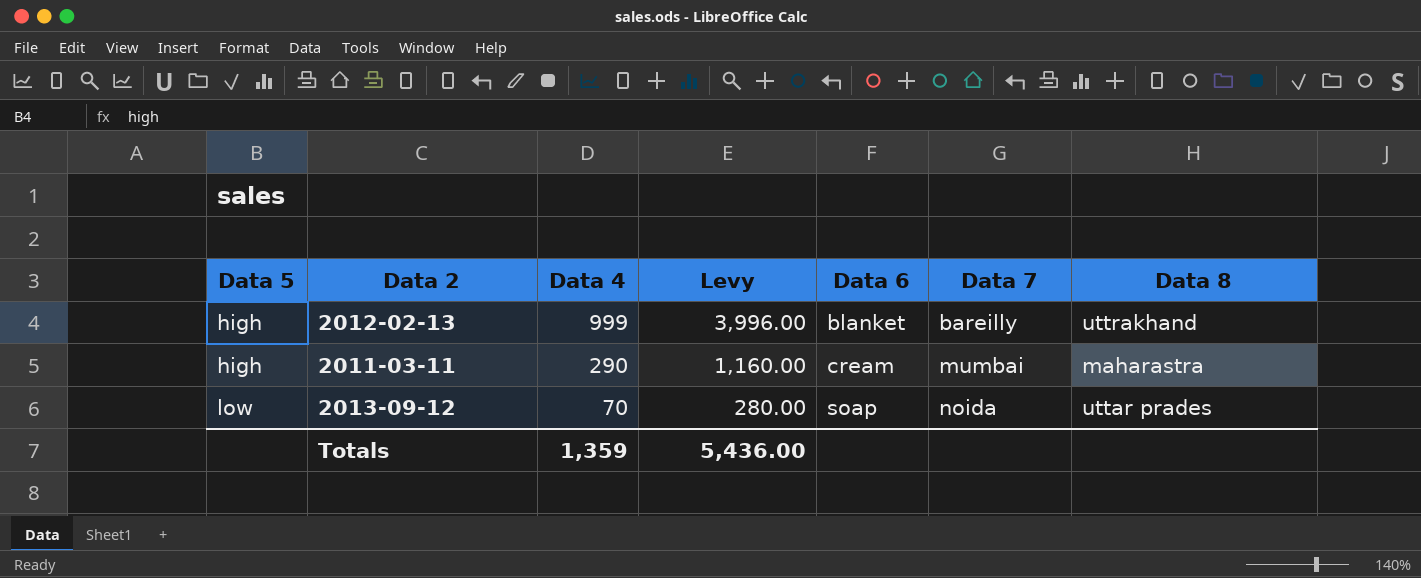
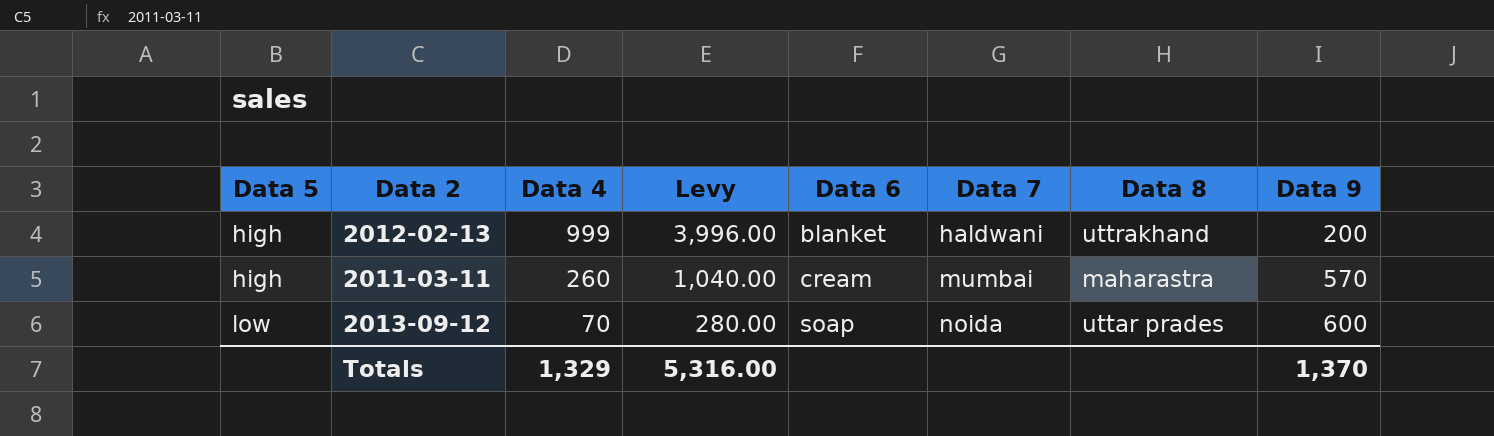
column Data 9 | position: none -> 8
2012-02-13 | Data 7: bareilly -> haldwani
2011-03-11 | Data 4: 290 -> 260
2011-03-11 | Levy: 1,160.00 -> 1,040.00
Totals | Data 4: 1,359 -> 1,329
Totals | Levy: 5,436.00 -> 5,316.00

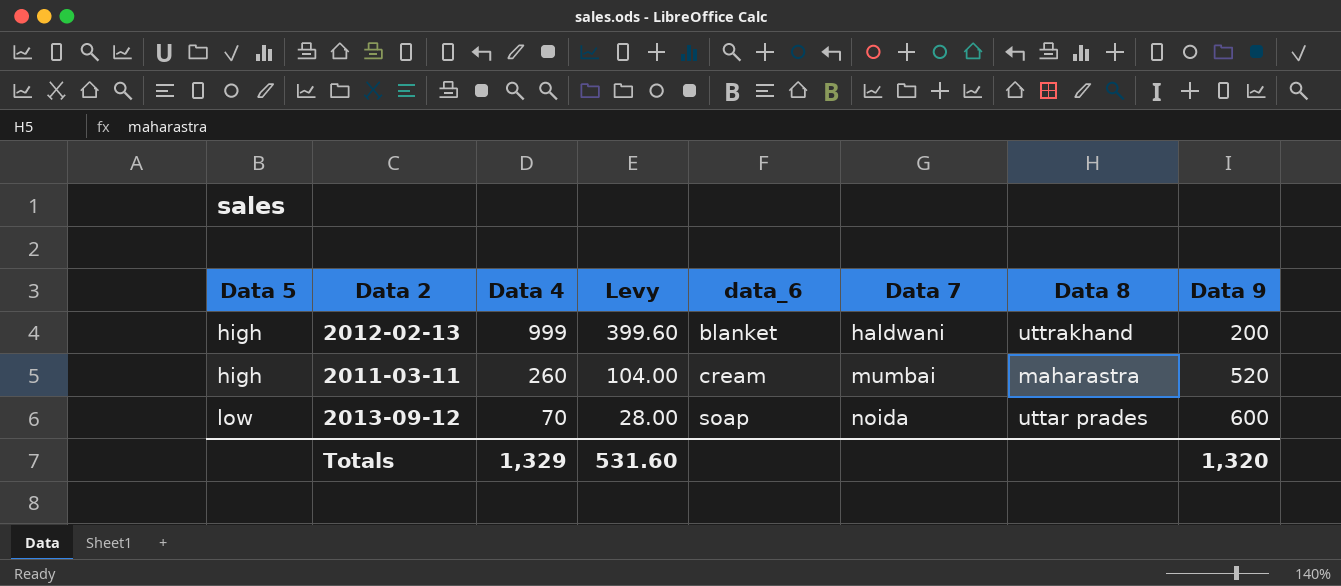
column Levy | formula: [Data 4] * 4 -> [Data 4] * 0.4
column name: Data 6 -> data_6
2011-03-11 | Data 9: 570 -> 520
Totals | Levy: 5,316.00 -> 531.60
Totals | Data 9: 1,370 -> 1,320

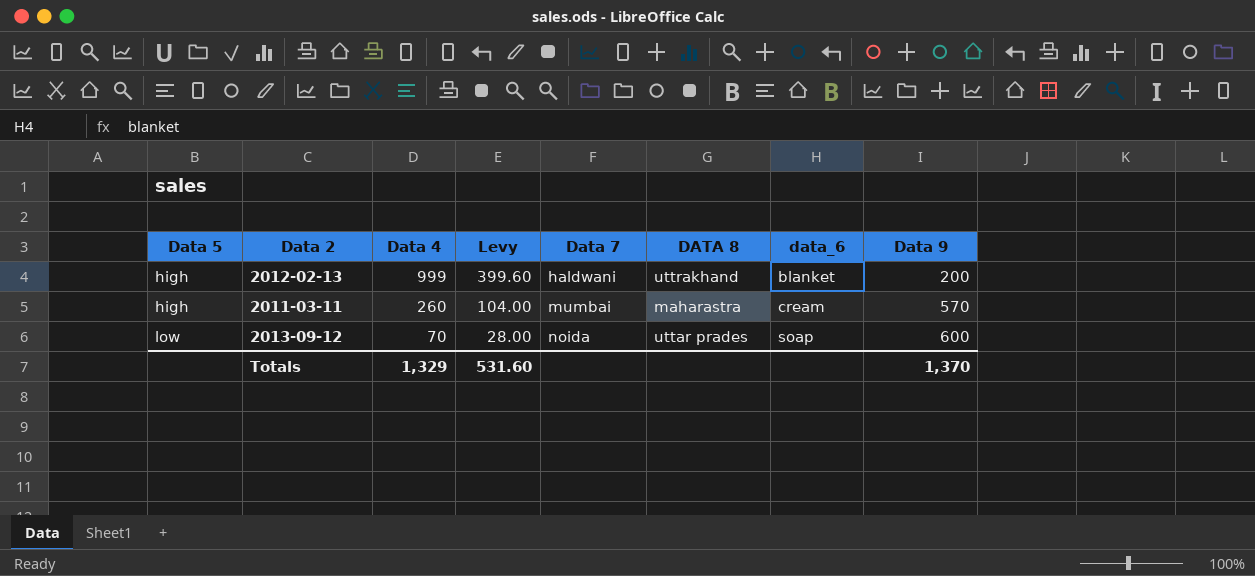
column name: Data 8 -> DATA 8
column data_6 | position: 5 -> 7
2011-03-11 | Data 9: 520 -> 570
Totals | Data 9: 1,320 -> 1,370

